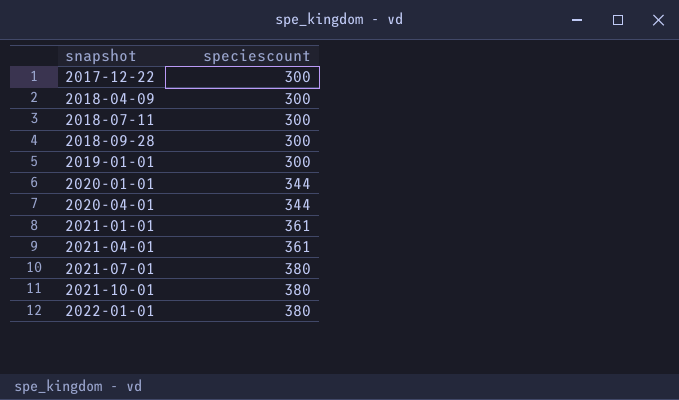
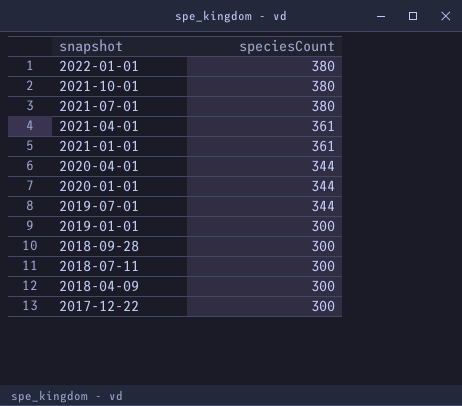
row order: snapshot ascending -> snapshot descending
column name: speciescount -> speciesCount
row 2019-07-01: none -> 344

